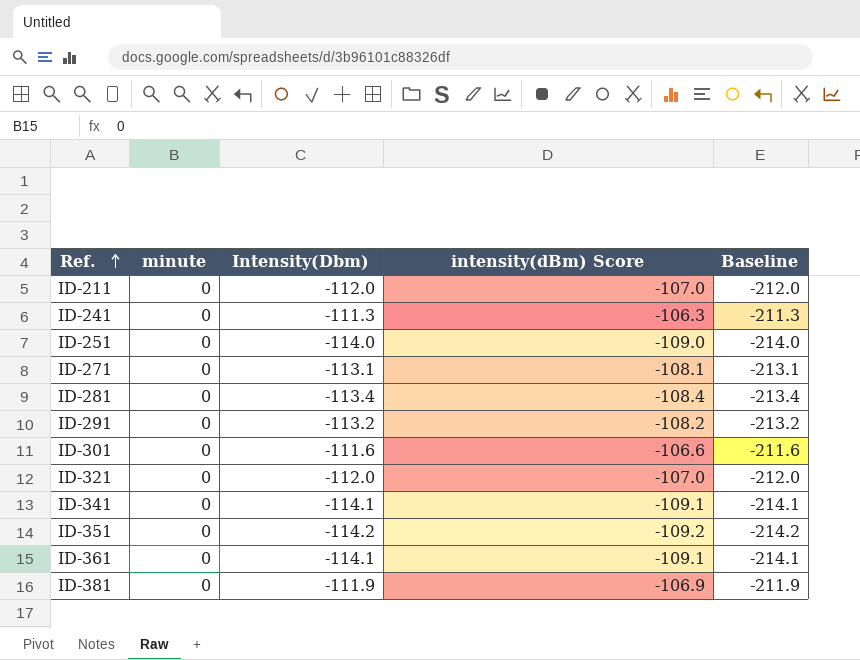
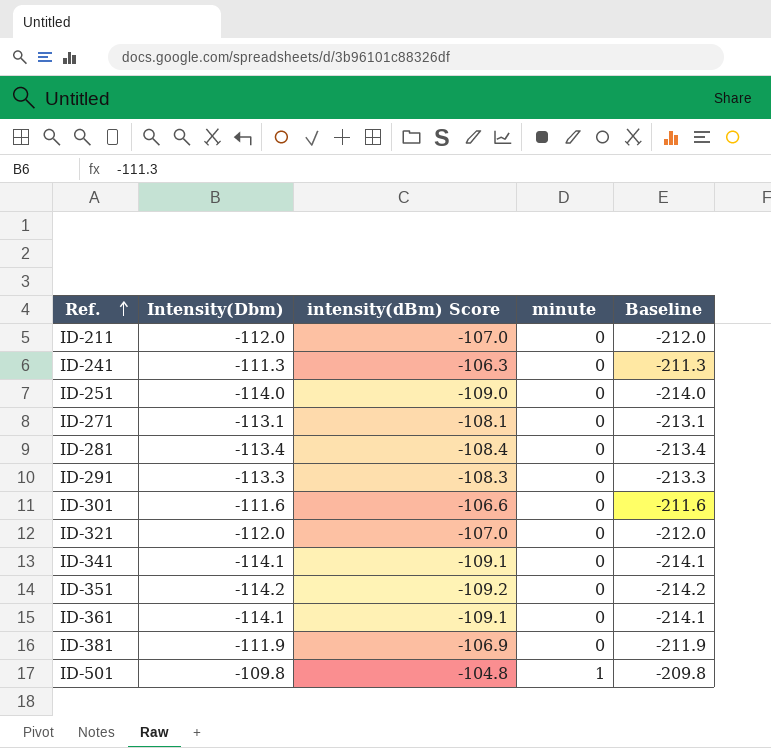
column minute | position: 2 -> 4
ID-291 | Intensity(Dbm): -113.2 -> -113.3
ID-291 | intensity(dBm) Score: -108.2 -> -108.3
ID-291 | Baseline: -213.2 -> -213.3
row ID-501: none -> -109.8 | -104.8 | 1 | -209.8

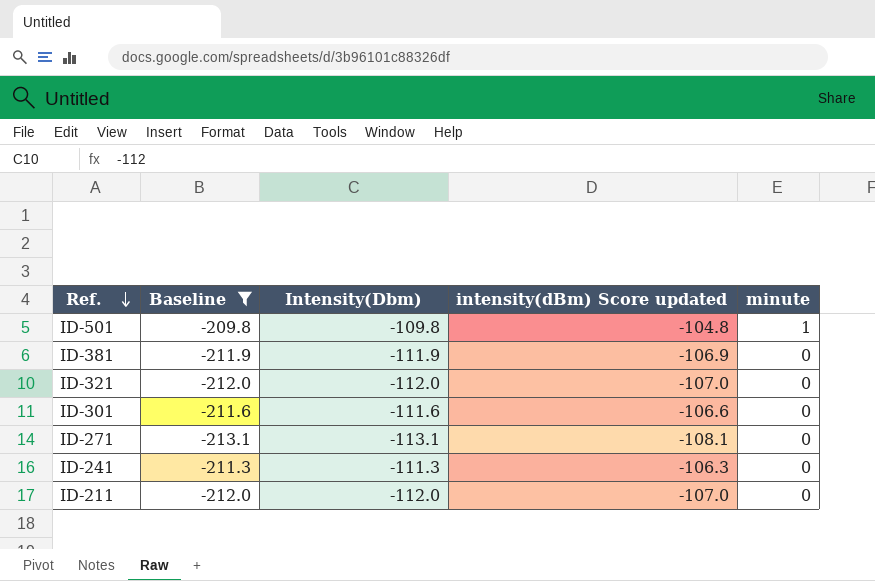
filter: none -> Baseline >= -213.1
row order: Ref. ascending -> Ref. descending
column Baseline | position: 5 -> 2
column name: intensity(dBm) Score -> intensity(dBm) Score updated

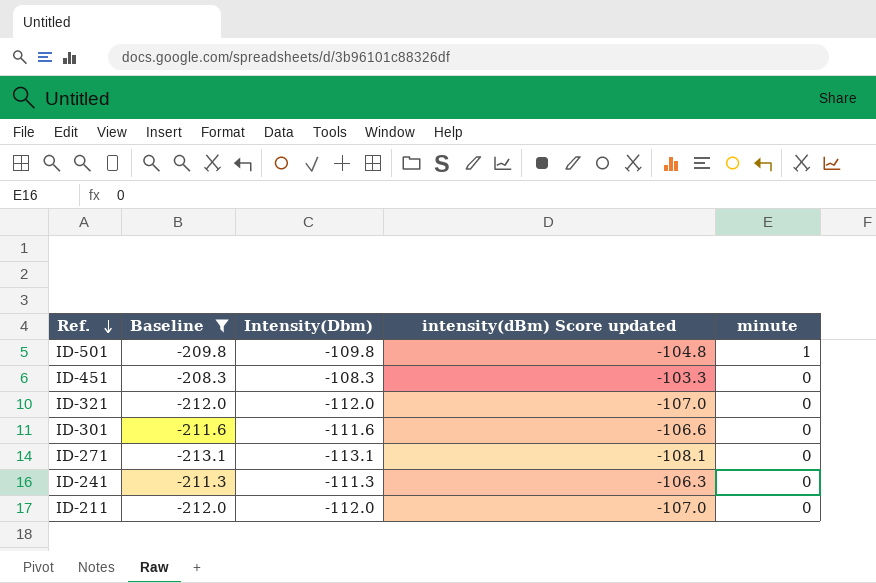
row ID-381: -211.9 | -111.9 | -106.9 | 0 -> none
row ID-451: none -> -208.3 | -108.3 | -103.3 | 0

